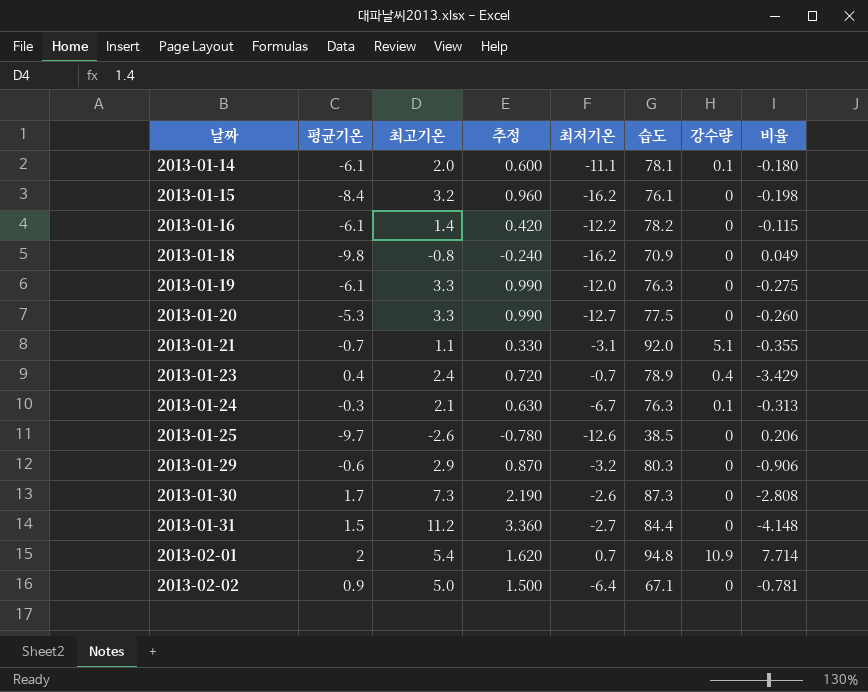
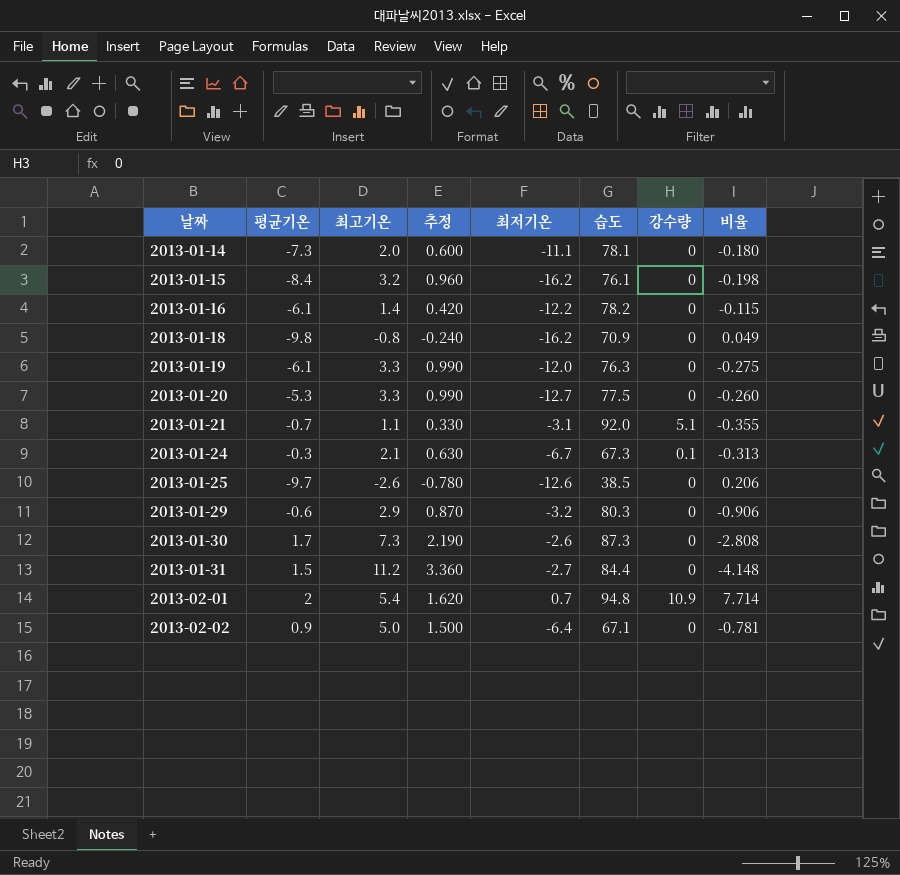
row 2013-01-23: 0.4 | 2.4 | 0.720 | -0.7 | 78.9 | 0.4 | -3.429 -> none
2013-01-14 | 평균기온: -6.1 -> -7.3
2013-01-14 | 강수량: 0.1 -> 0
2013-01-24 | 습도: 76.3 -> 67.3

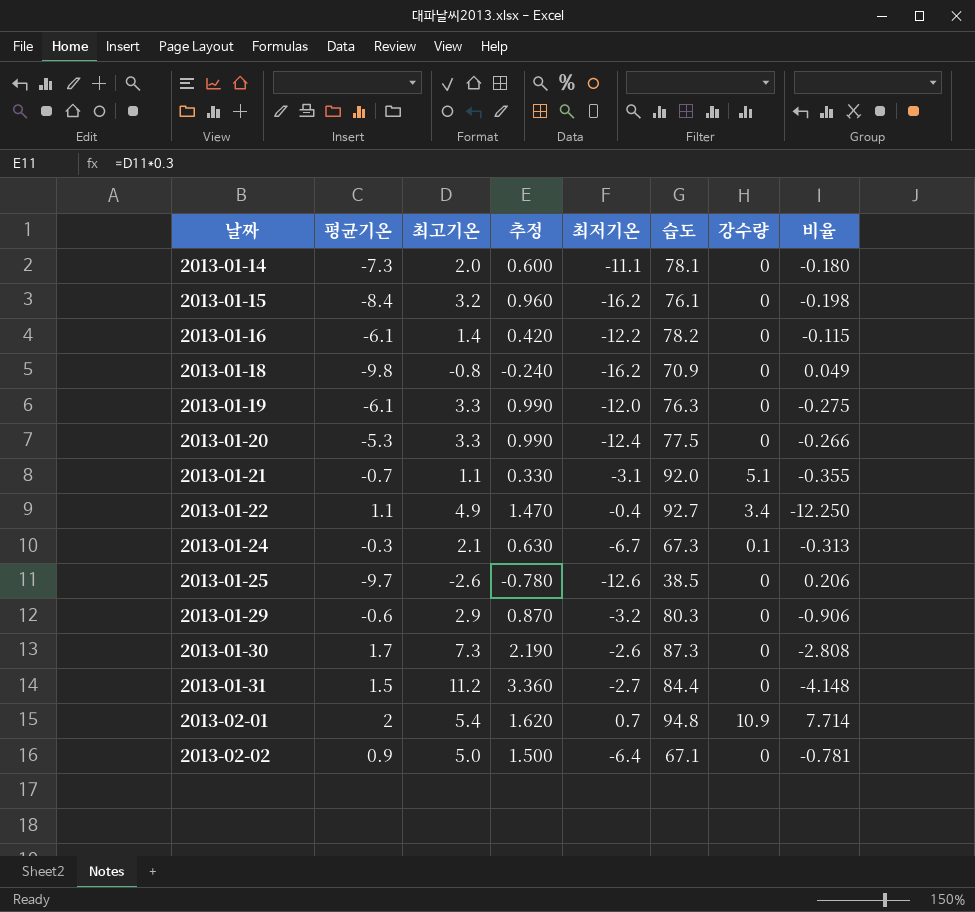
2013-01-20 | 최저기온: -12.7 -> -12.4
2013-01-20 | 비율: -0.260 -> -0.266
row 2013-01-22: none -> 1.1 | 4.9 | 1.470 | -0.4 | 92.7 | 3.4 | -12.250

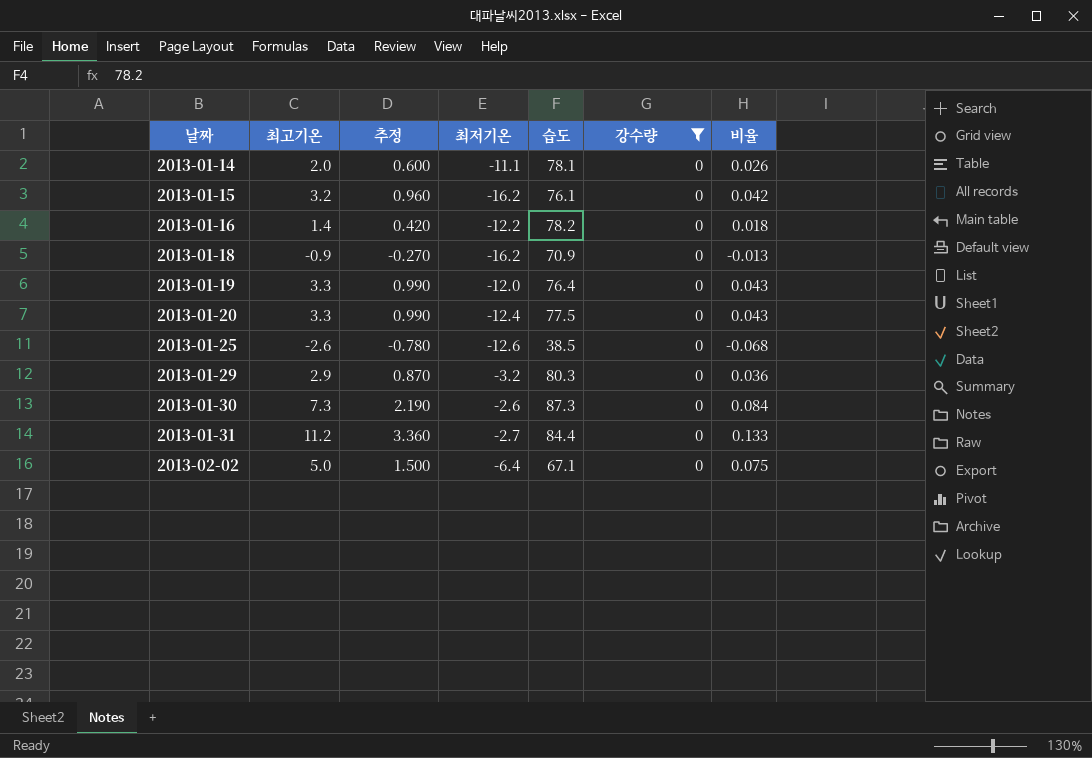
filter: none -> 강수량 = 0
column 평균기온 | position: 2 -> none
column 비율 | formula: [최고기온] / [최저기온] -> [최고기온] / [습도]
2013-01-18 | 최고기온: -0.8 -> -0.9
2013-01-18 | 추정: -0.240 -> -0.270
2013-01-19 | 습도: 76.3 -> 76.4

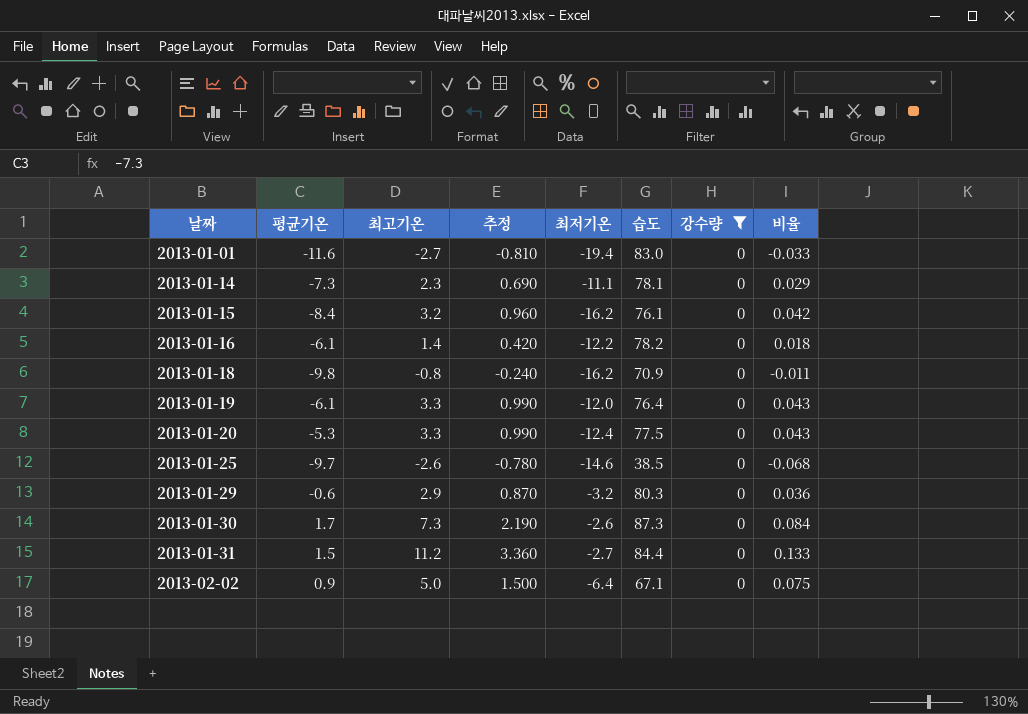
column 평균기온 | position: none -> 2
row 2013-01-01: none -> -11.6 | -2.7 | -0.810 | -19.4 | 83.0 | 0 | -0.033
2013-01-14 | 최고기온: 2.0 -> 2.3
2013-01-14 | 추정: 0.600 -> 0.690
2013-01-14 | 비율: 0.026 -> 0.029
2013-01-18 | 최고기온: -0.9 -> -0.8
2013-01-18 | 추정: -0.270 -> -0.240
2013-01-18 | 비율: -0.013 -> -0.011
2013-01-25 | 최저기온: -12.6 -> -14.6

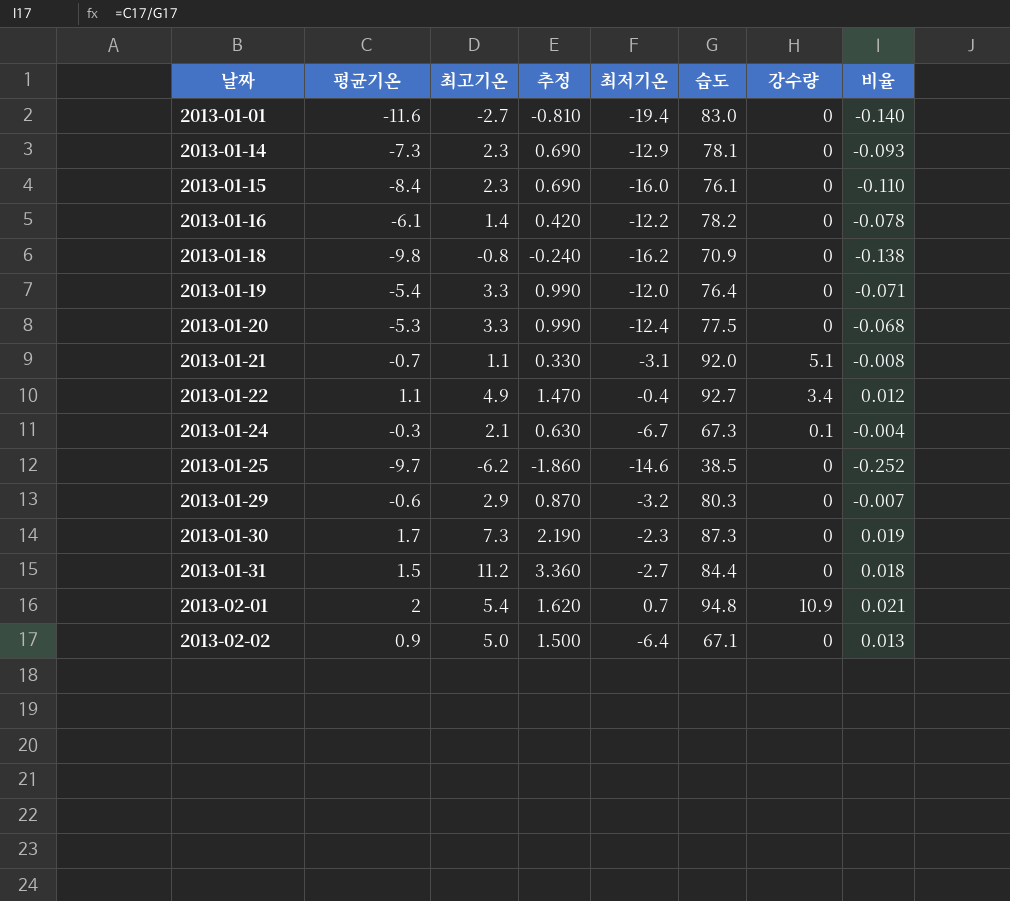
filter: 강수량 = 0 -> none
column 비율 | formula: [최고기온] / [습도] -> [평균기온] / [습도]
2013-01-14 | 최저기온: -11.1 -> -12.9
2013-01-15 | 최고기온: 3.2 -> 2.3
2013-01-15 | 추정: 0.960 -> 0.690
2013-01-15 | 최저기온: -16.2 -> -16.0
2013-01-19 | 평균기온: -6.1 -> -5.4
2013-01-25 | 최고기온: -2.6 -> -6.2
2013-01-25 | 추정: -0.780 -> -1.860
2013-01-30 | 최저기온: -2.6 -> -2.3

